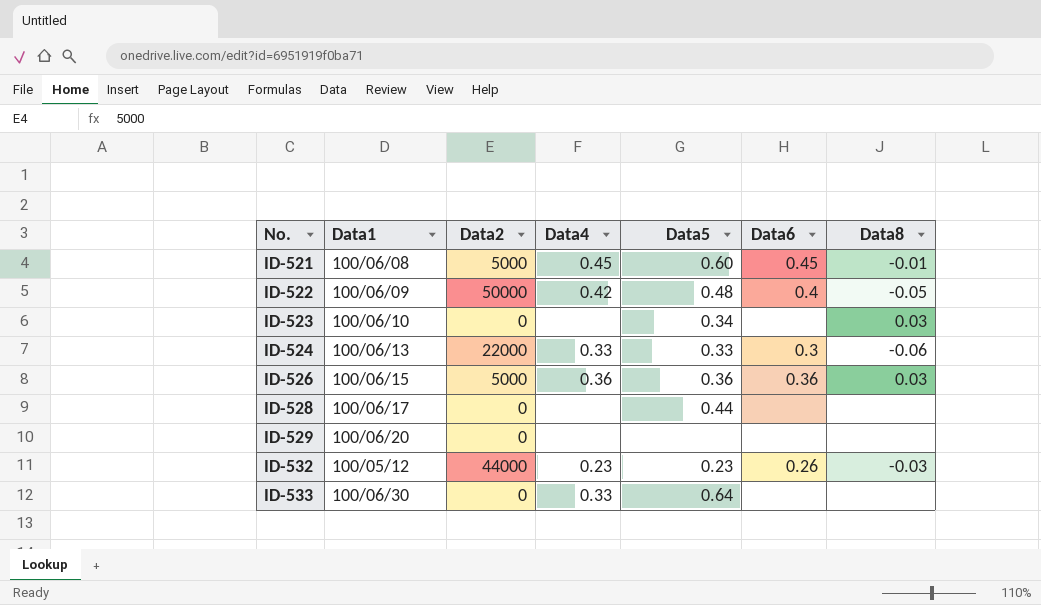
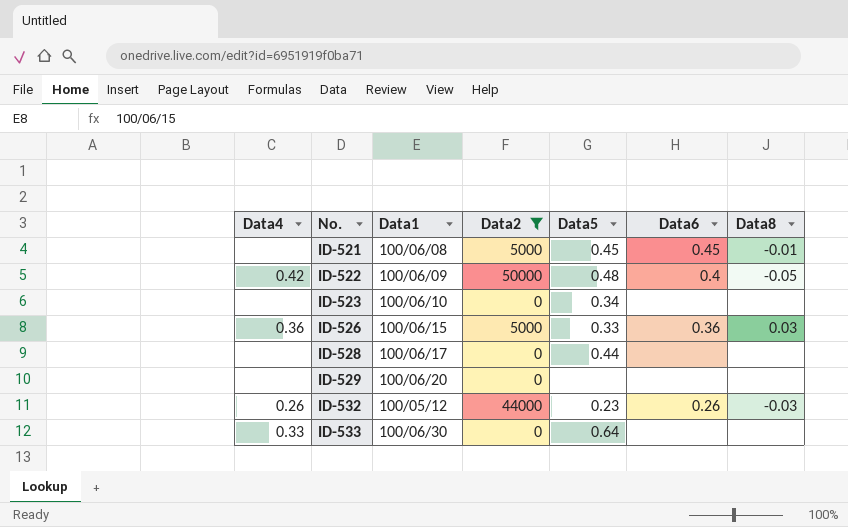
filter: none -> Data2 != 22000
column Data4 | position: 4 -> 1
ID-521 | Data4: 0.45 -> none
ID-521 | Data5: 0.60 -> 0.45
ID-523 | Data8: 0.03 -> none
ID-526 | Data5: 0.36 -> 0.33
ID-532 | Data4: 0.23 -> 0.26

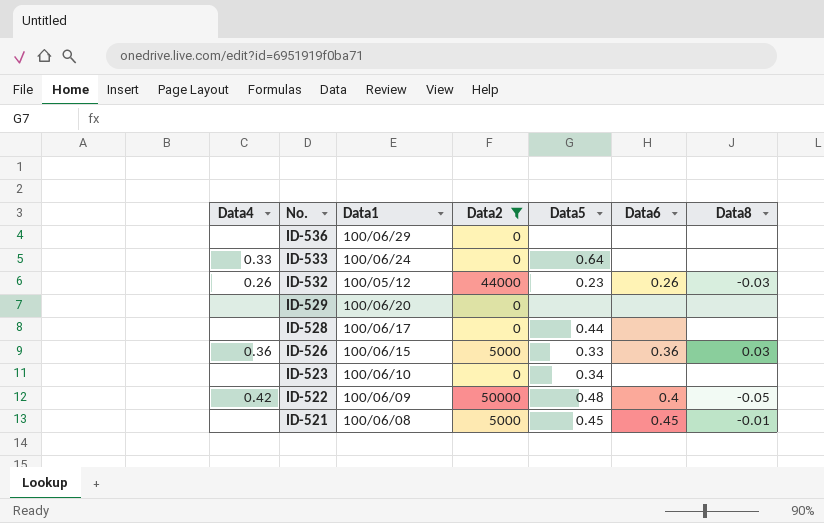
row order: No. ascending -> No. descending
row ID-536: none -> none | 100/06/29 | 0 | none | none | none
ID-533 | Data1: 100/06/30 -> 100/06/24

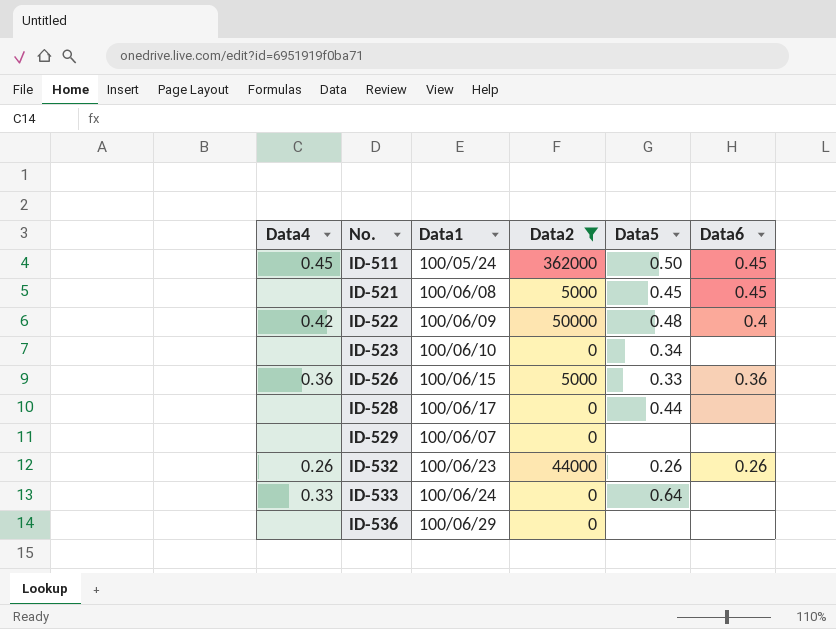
row order: No. descending -> No. ascending
column Data8 | position: 7 -> none
row ID-511: none -> 0.45 | 100/05/24 | 362000 | 0.50 | 0.45
ID-529 | Data1: 100/06/20 -> 100/06/07
ID-532 | Data1: 100/05/12 -> 100/06/23
ID-532 | Data5: 0.23 -> 0.26

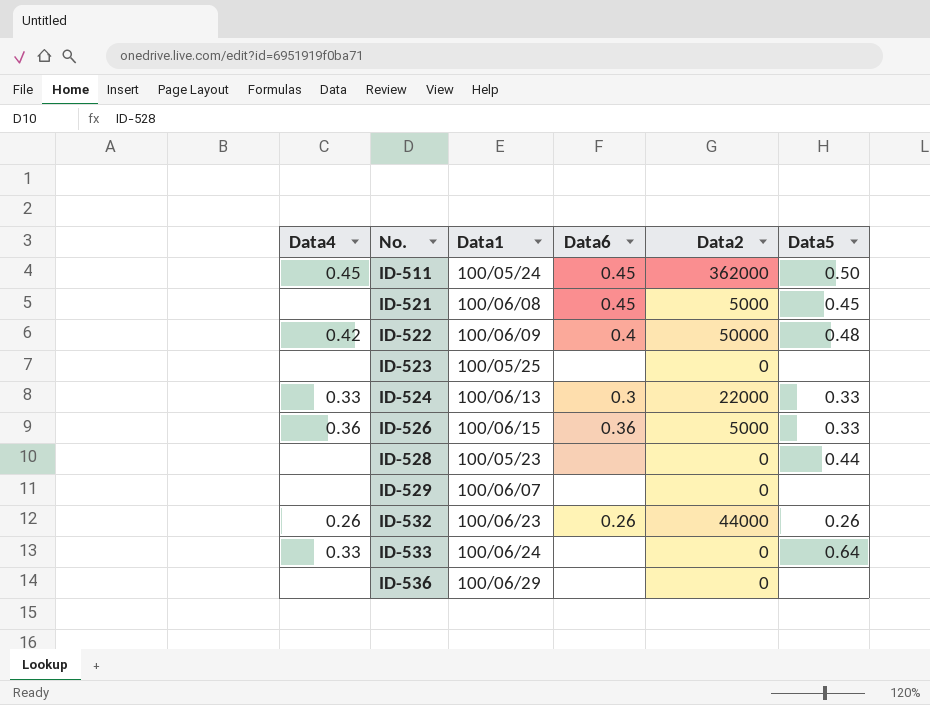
filter: Data2 != 22000 -> none
column Data6 | position: 6 -> 4
ID-523 | Data1: 100/06/10 -> 100/05/25
ID-523 | Data5: 0.34 -> none
ID-528 | Data1: 100/06/17 -> 100/05/23

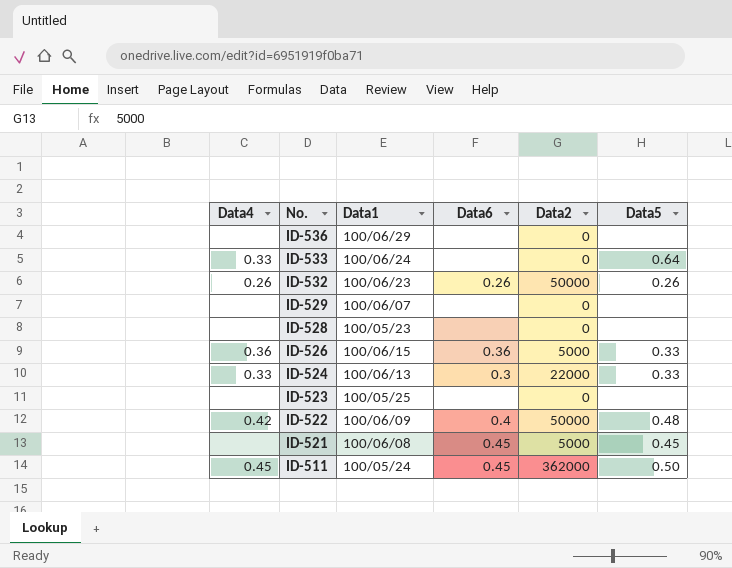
row order: No. ascending -> No. descending
ID-532 | Data2: 44000 -> 50000
ID-528 | Data5: 0.44 -> none

